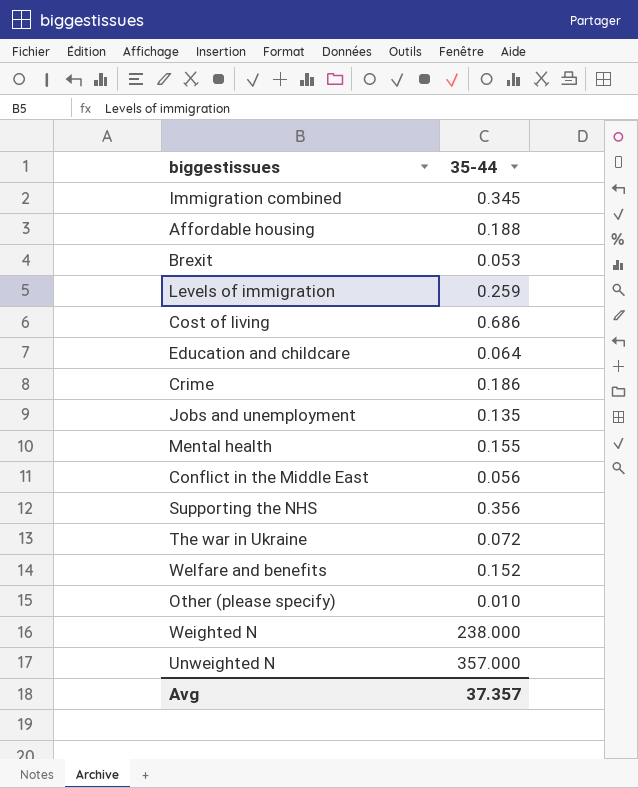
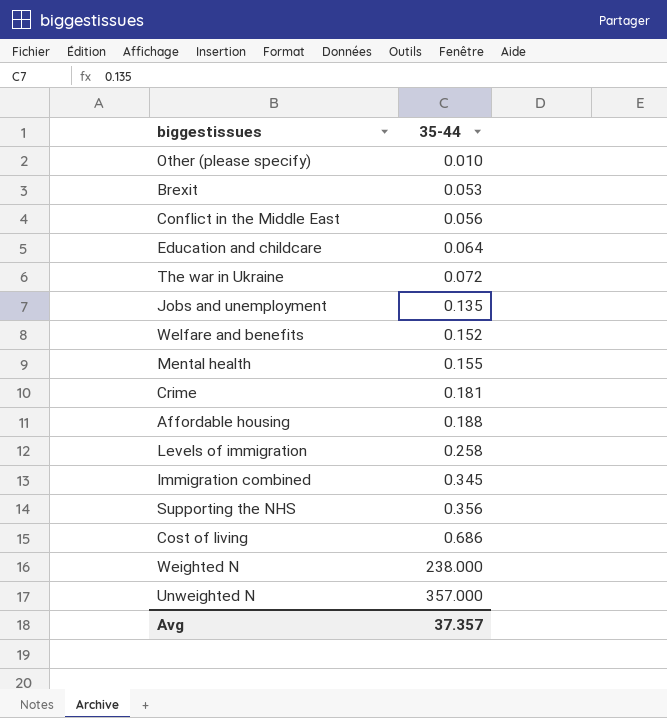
row order: none -> 35-44 ascending
Crime | 35-44: 0.186 -> 0.181
Levels of immigration | 35-44: 0.259 -> 0.258

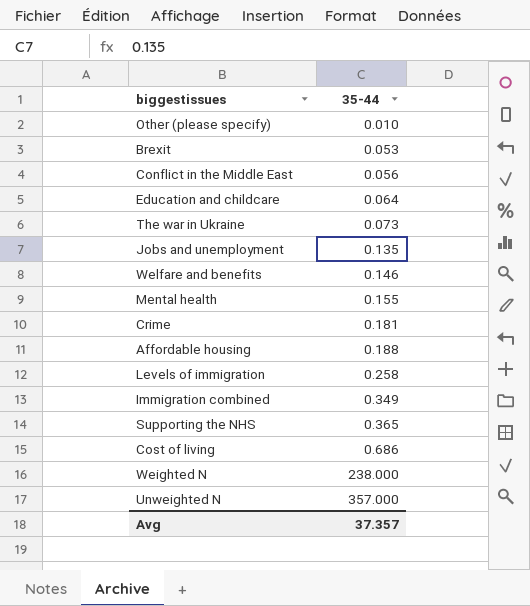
The war in Ukraine | 35-44: 0.072 -> 0.073
Welfare and benefits | 35-44: 0.152 -> 0.146
Immigration combined | 35-44: 0.345 -> 0.349
Supporting the NHS | 35-44: 0.356 -> 0.365

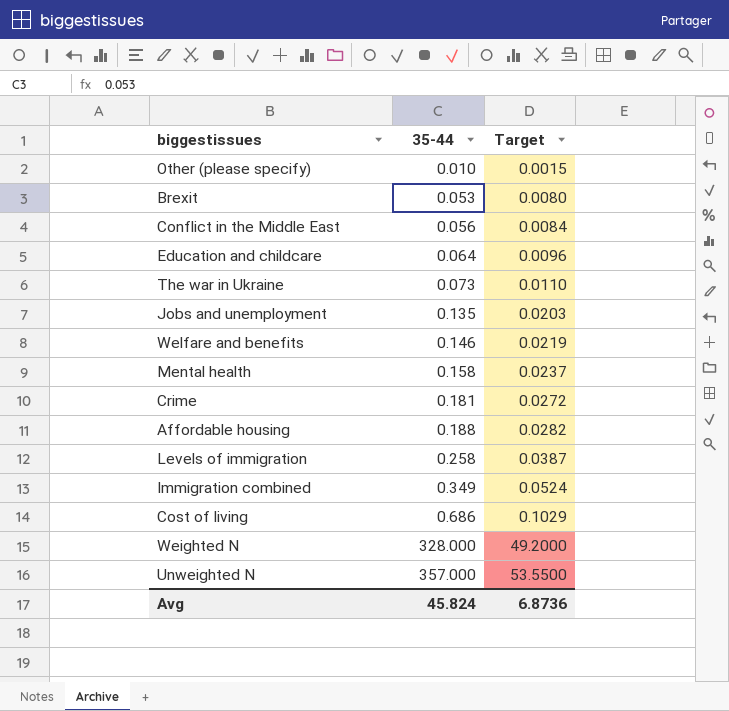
column Target | formula: none -> [35-44] * 0.15
row Supporting the NHS: 0.365 -> none
Mental health | 35-44: 0.155 -> 0.158
Weighted N | 35-44: 238.000 -> 328.000
Avg | 35-44: 37.357 -> 45.824

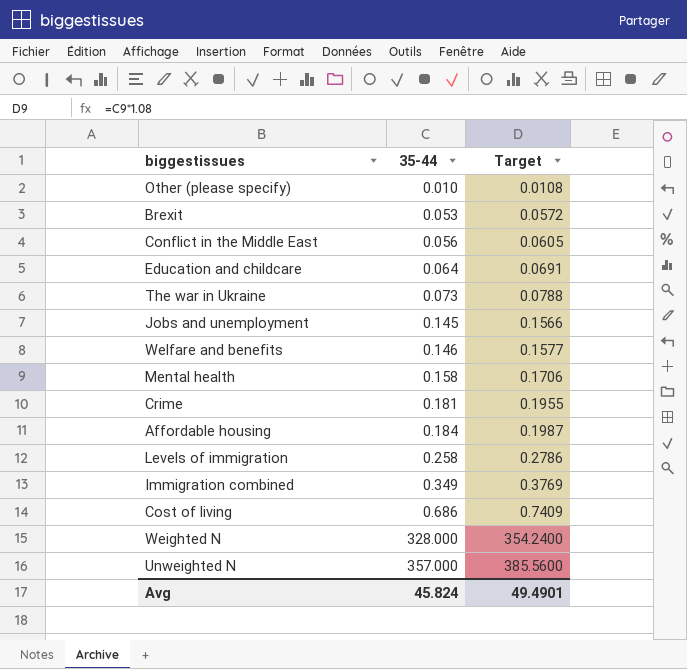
column Target | formula: [35-44] * 0.15 -> [35-44] * 1.08
Jobs and unemployment | 35-44: 0.135 -> 0.145
Affordable housing | 35-44: 0.188 -> 0.184
Avg | Target: 6.8736 -> 49.4901

